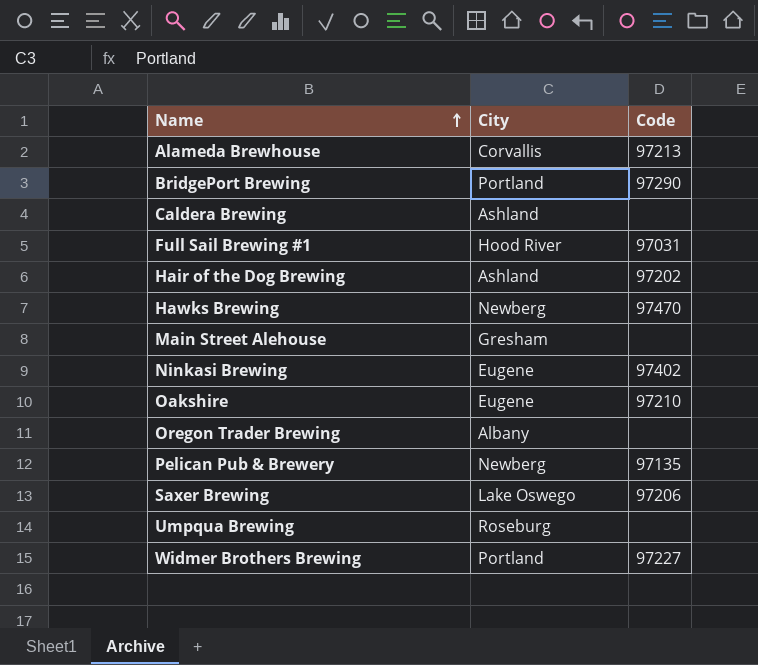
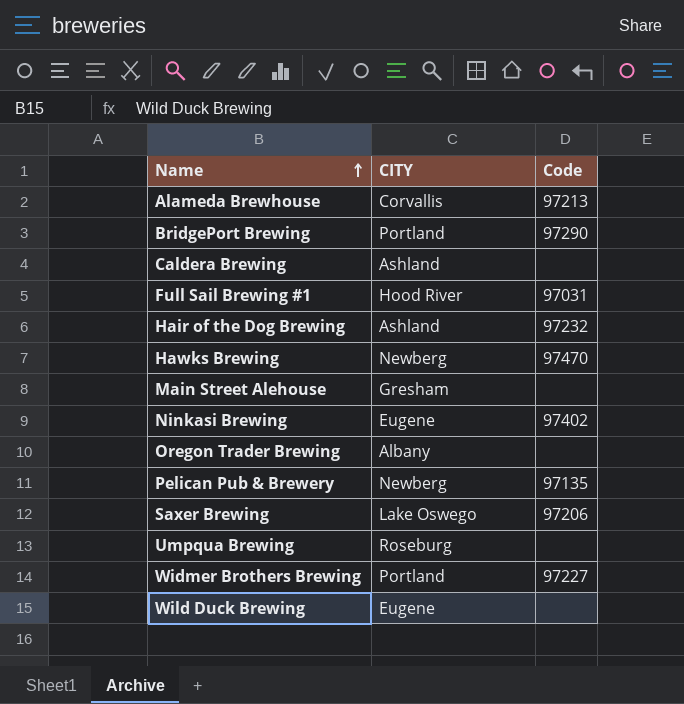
column name: City -> CITY
row Oakshire: Eugene | 97210 -> none
Hair of the Dog Brewing | Code: 97202 -> 97232
row Wild Duck Brewing: none -> Eugene | none

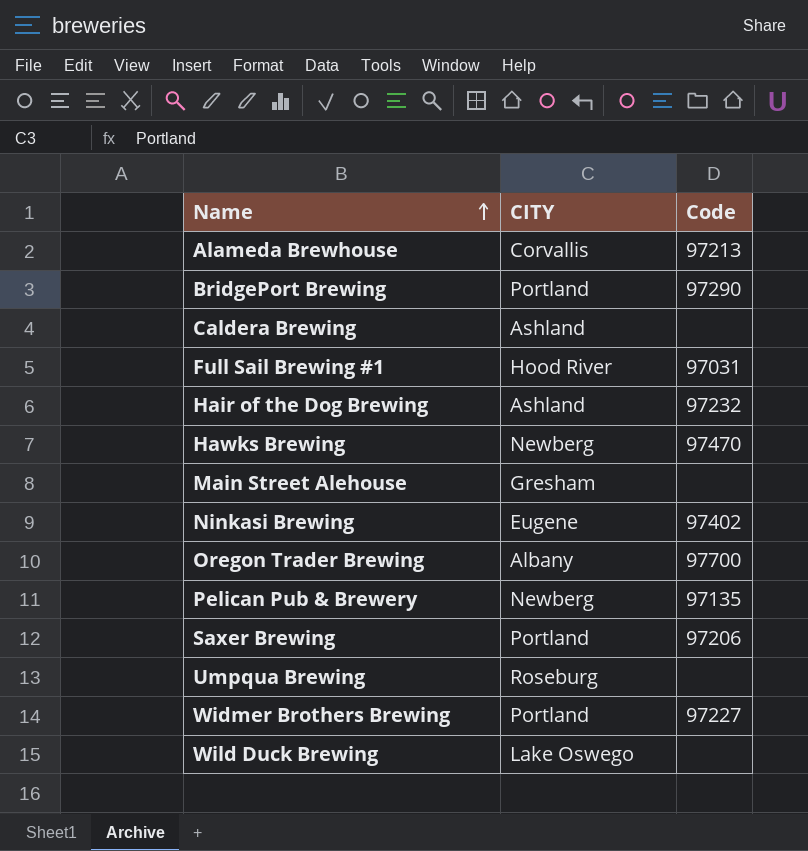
Oregon Trader Brewing | Code: none -> 97700
Saxer Brewing | CITY: Lake Oswego -> Portland
Wild Duck Brewing | CITY: Eugene -> Lake Oswego

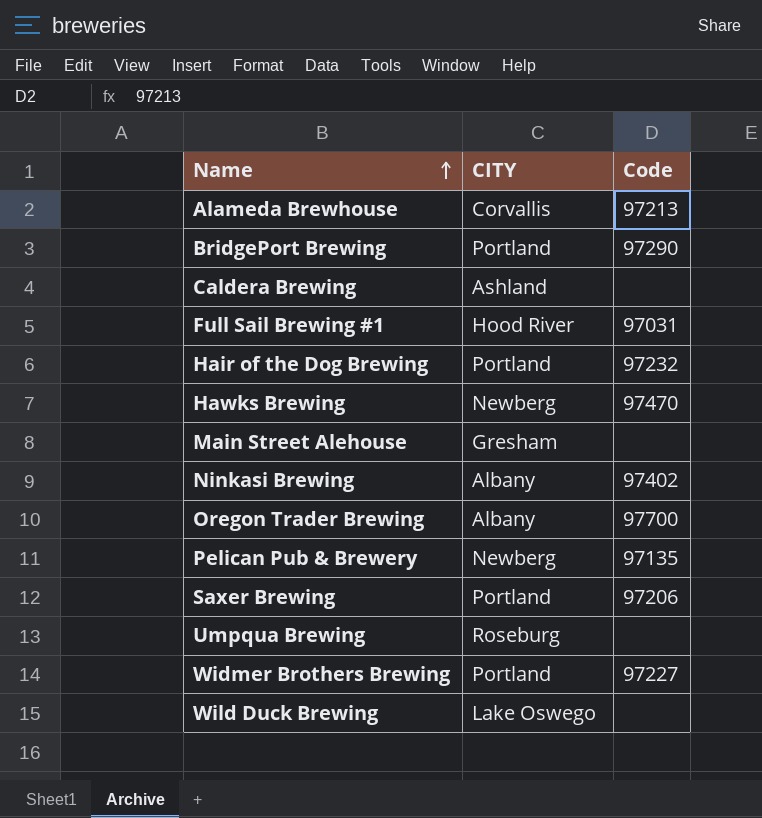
Hair of the Dog Brewing | CITY: Ashland -> Portland
Ninkasi Brewing | CITY: Eugene -> Albany

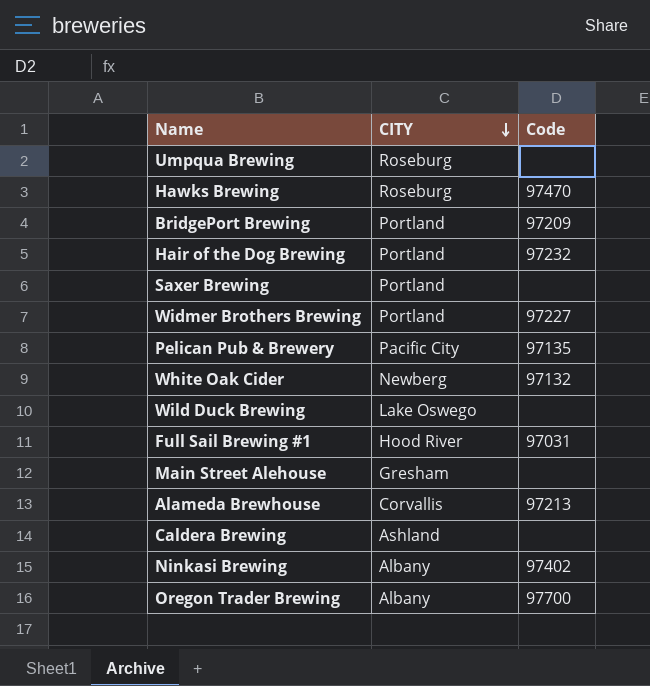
row order: Name ascending -> CITY descending
Hawks Brewing | CITY: Newberg -> Roseburg
BridgePort Brewing | Code: 97290 -> 97209
Saxer Brewing | Code: 97206 -> none
Pelican Pub & Brewery | CITY: Newberg -> Pacific City
row White Oak Cider: none -> Newberg | 97132

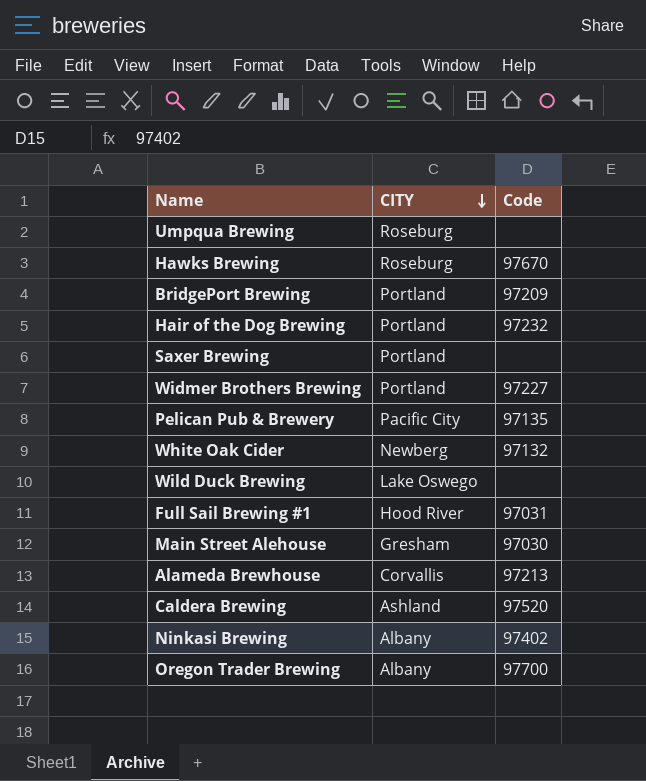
Hawks Brewing | Code: 97470 -> 97670
Main Street Alehouse | Code: none -> 97030
Caldera Brewing | Code: none -> 97520

